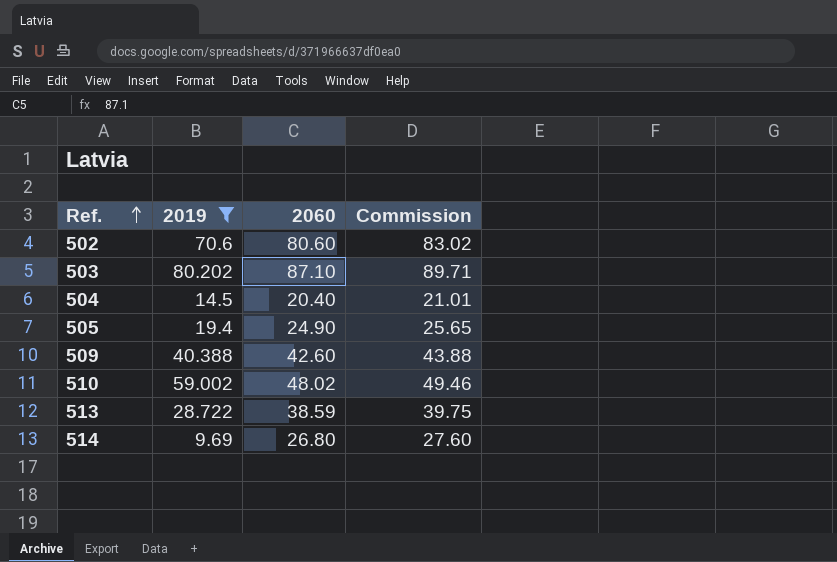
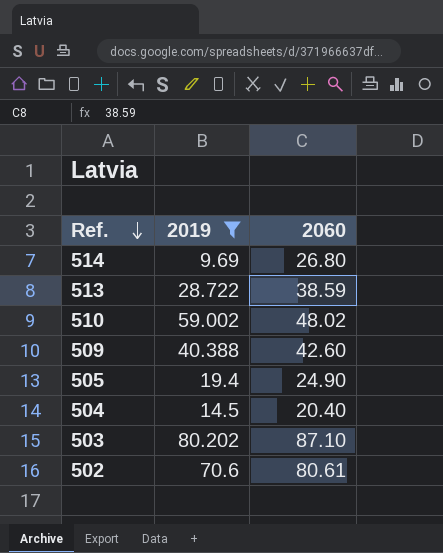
row order: Ref. ascending -> Ref. descending
column Commission | formula: [2060] * 1.03 -> none
502 | 2060: 80.60 -> 80.61

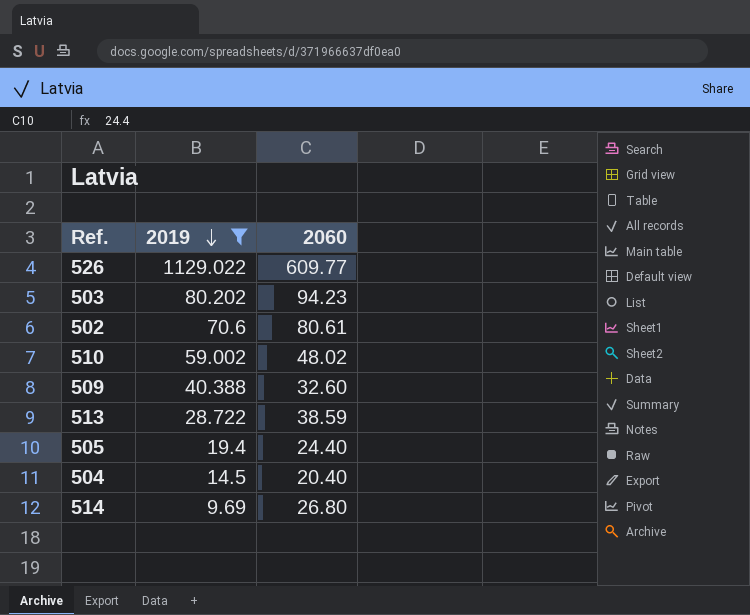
row order: Ref. descending -> 2019 descending
row 526: none -> 1129.022 | 609.77
503 | 2060: 87.10 -> 94.23
509 | 2060: 42.60 -> 32.60
505 | 2060: 24.90 -> 24.40

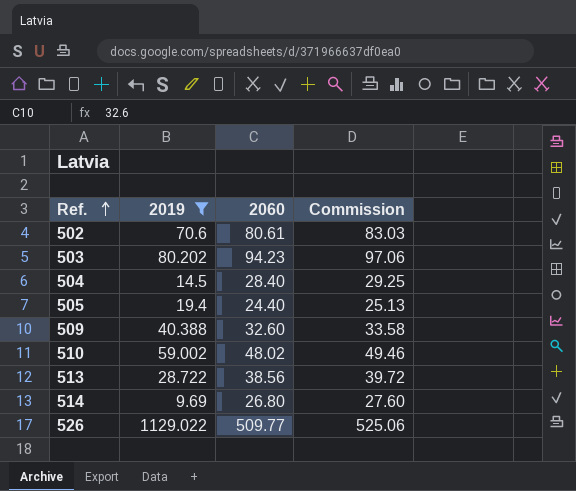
row order: 2019 descending -> Ref. ascending
column Commission | formula: none -> [2060] * 1.03
504 | 2060: 20.40 -> 28.40
513 | 2060: 38.59 -> 38.56
526 | 2060: 609.77 -> 509.77

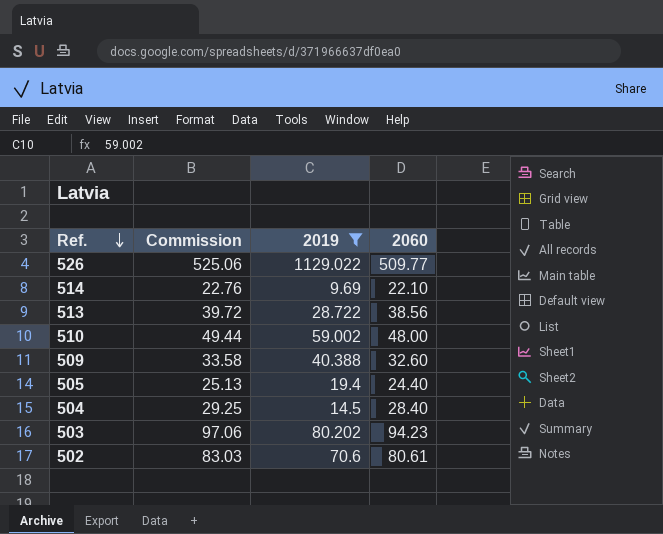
row order: Ref. ascending -> Ref. descending
column Commission | position: 4 -> 2
514 | Commission: 27.60 -> 22.76
514 | 2060: 26.80 -> 22.10
510 | Commission: 49.46 -> 49.44
510 | 2060: 48.02 -> 48.00

